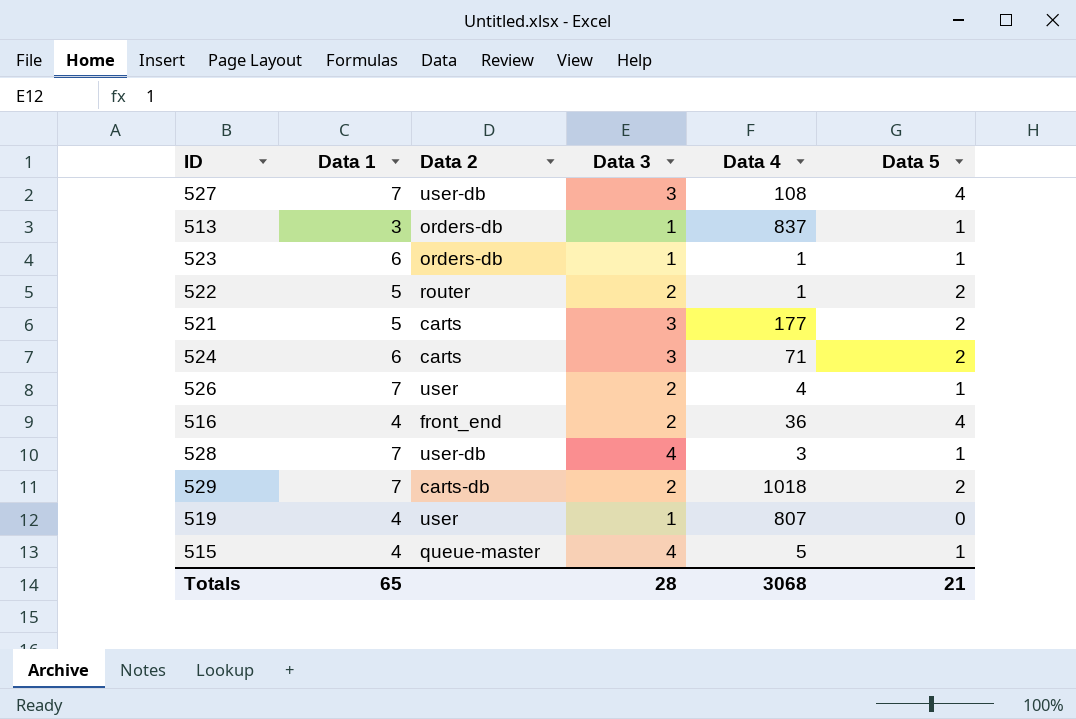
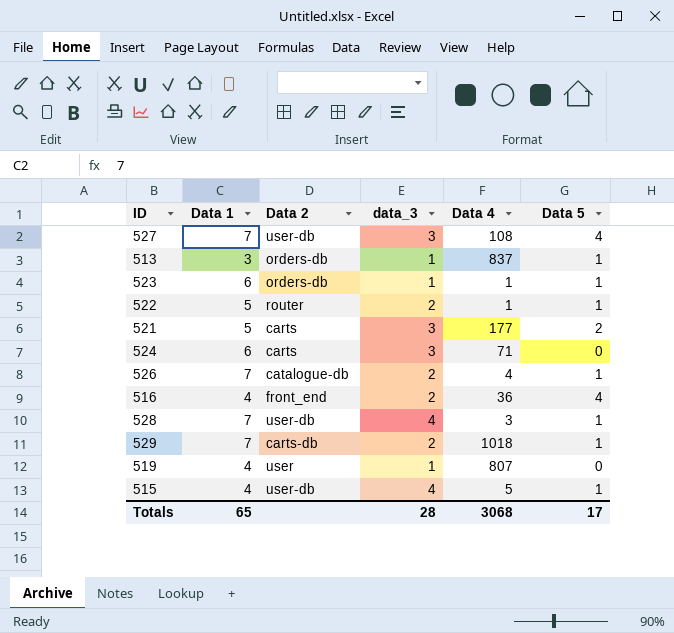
column name: Data 3 -> data_3
522 | Data 5: 2 -> 1
524 | Data 5: 2 -> 0
526 | Data 2: user -> catalogue-db
529 | Data 5: 2 -> 1
515 | Data 2: queue-master -> user-db
Totals | Data 5: 21 -> 17

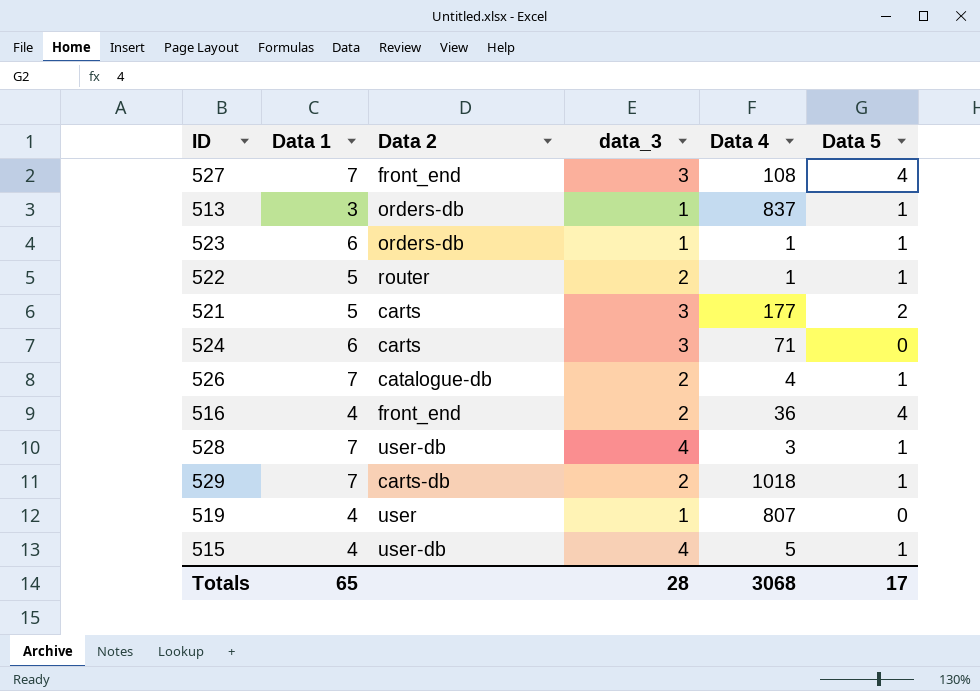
527 | Data 2: user-db -> front_end

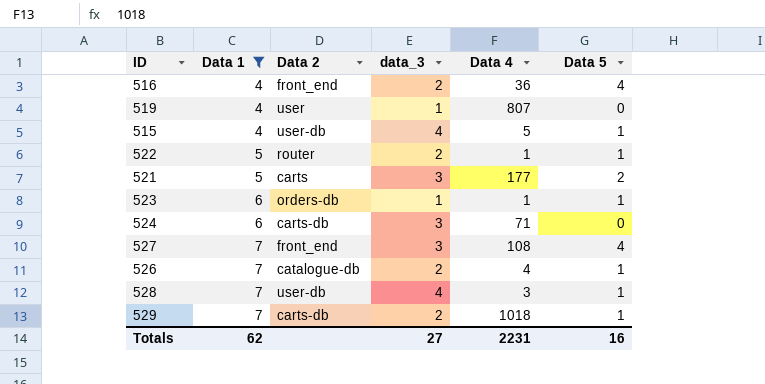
filter: none -> Data 1 != 3
row order: none -> Data 1 ascending
524 | Data 2: carts -> carts-db
Totals | Data 1: 65 -> 62
Totals | data_3: 28 -> 27
Totals | Data 4: 3068 -> 2231
Totals | Data 5: 17 -> 16

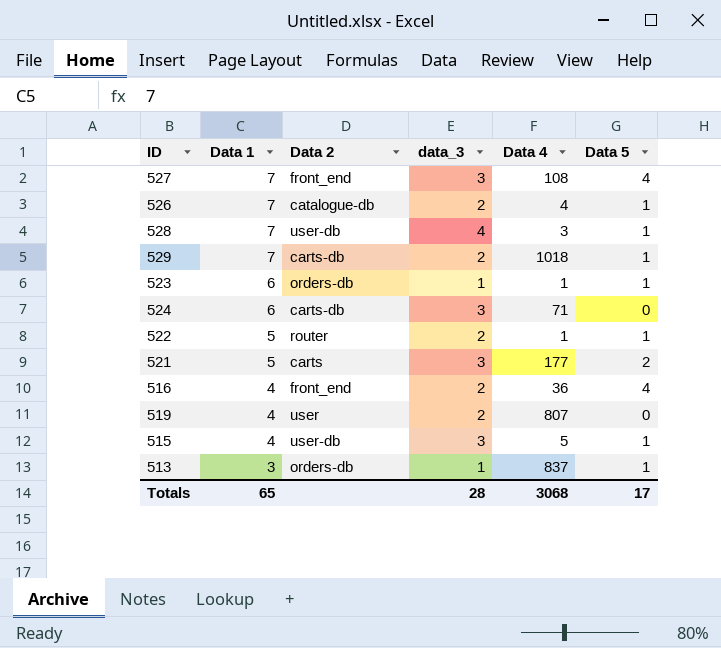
filter: Data 1 != 3 -> none
row order: Data 1 ascending -> Data 1 descending
519 | data_3: 1 -> 2
515 | data_3: 4 -> 3
Totals | Data 1: 62 -> 65
Totals | data_3: 27 -> 28
Totals | Data 4: 2231 -> 3068
Totals | Data 5: 16 -> 17

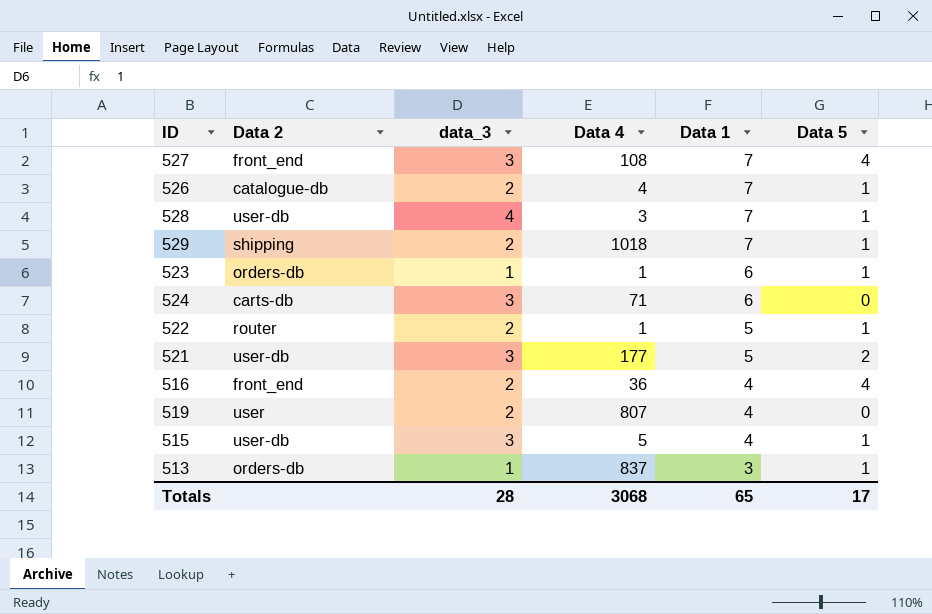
column Data 1 | position: 2 -> 5
529 | Data 2: carts-db -> shipping
521 | Data 2: carts -> user-db

